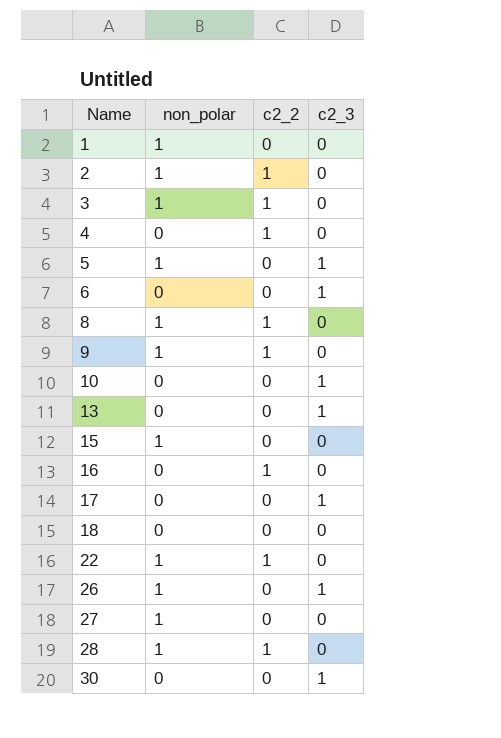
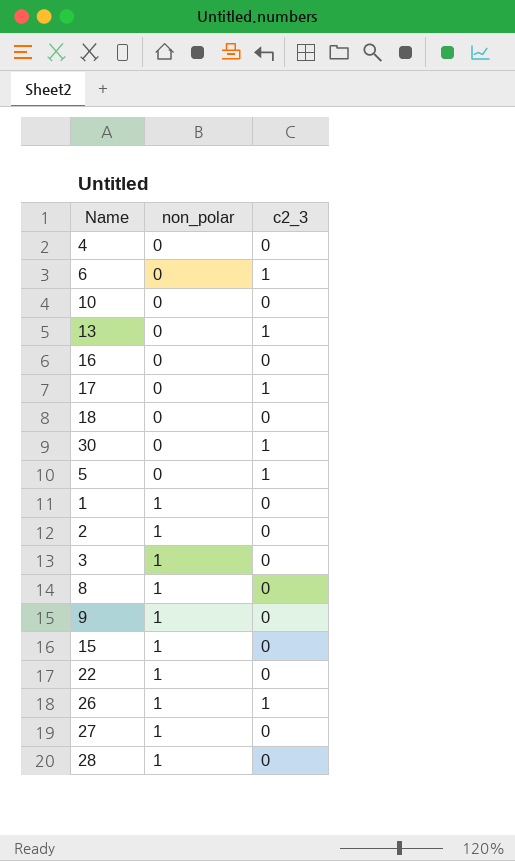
row order: Name ascending -> non_polar ascending
column c2_2 | position: 3 -> none
10 | c2_3: 1 -> 0
5 | non_polar: 1 -> 0

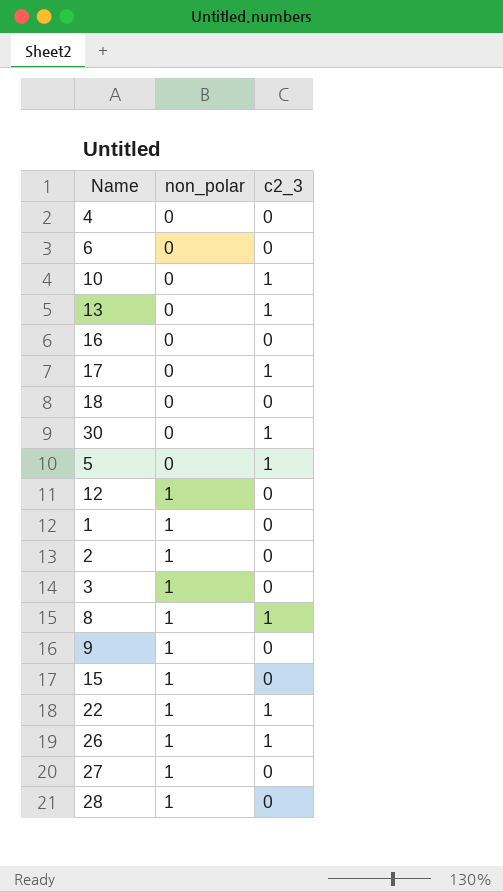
6 | c2_3: 1 -> 0
10 | c2_3: 0 -> 1
row 12: none -> 1 | 0
8 | c2_3: 0 -> 1
22 | c2_3: 0 -> 1

